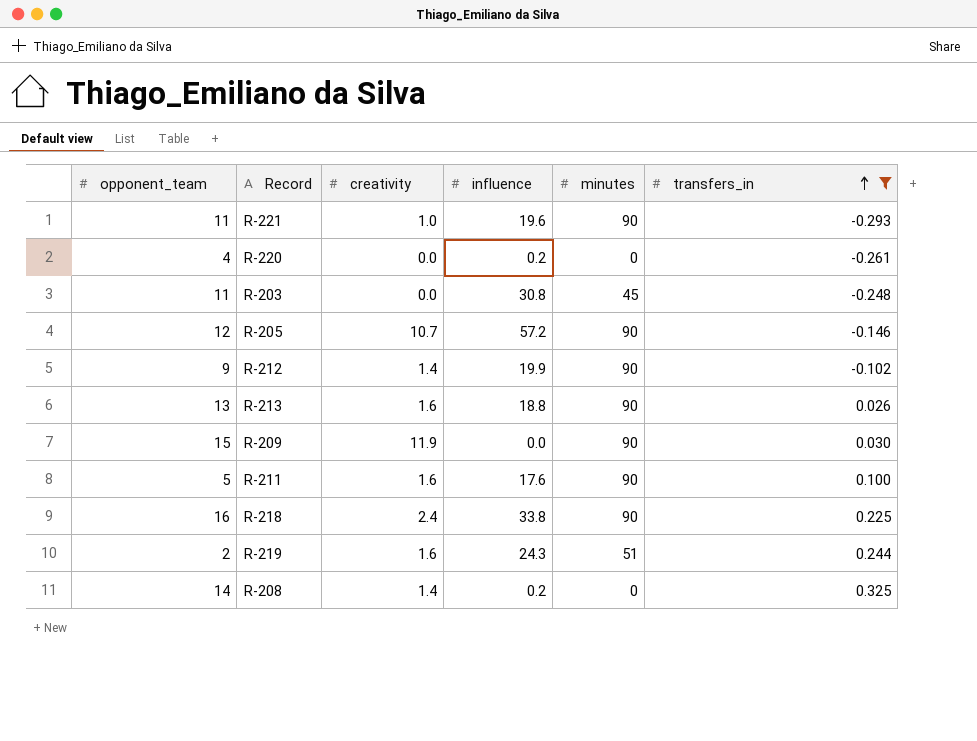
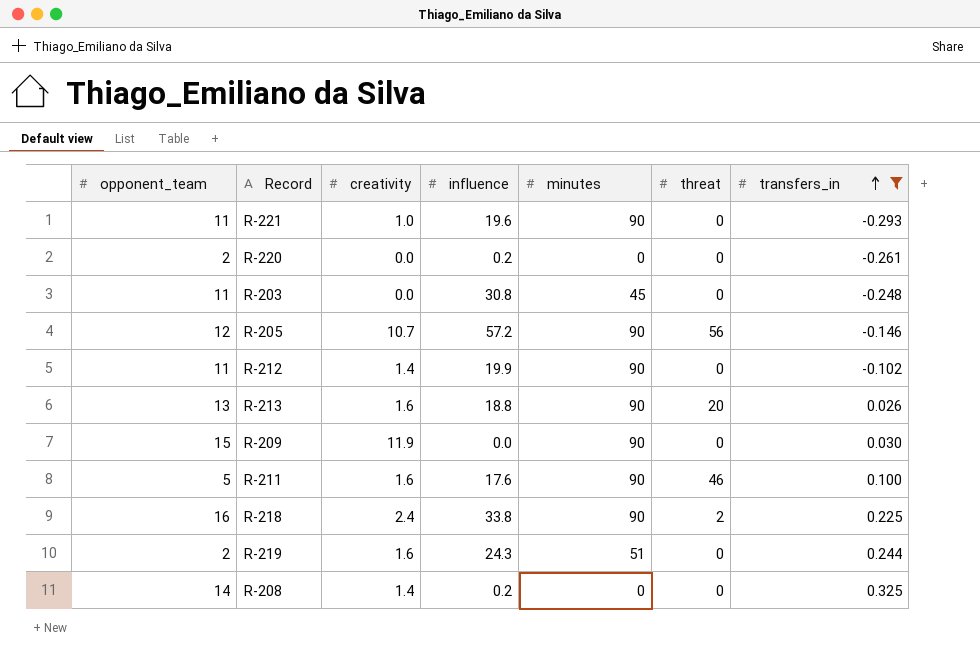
column threat | position: none -> 6
R-220 | opponent_team: 4 -> 2
R-212 | opponent_team: 9 -> 11

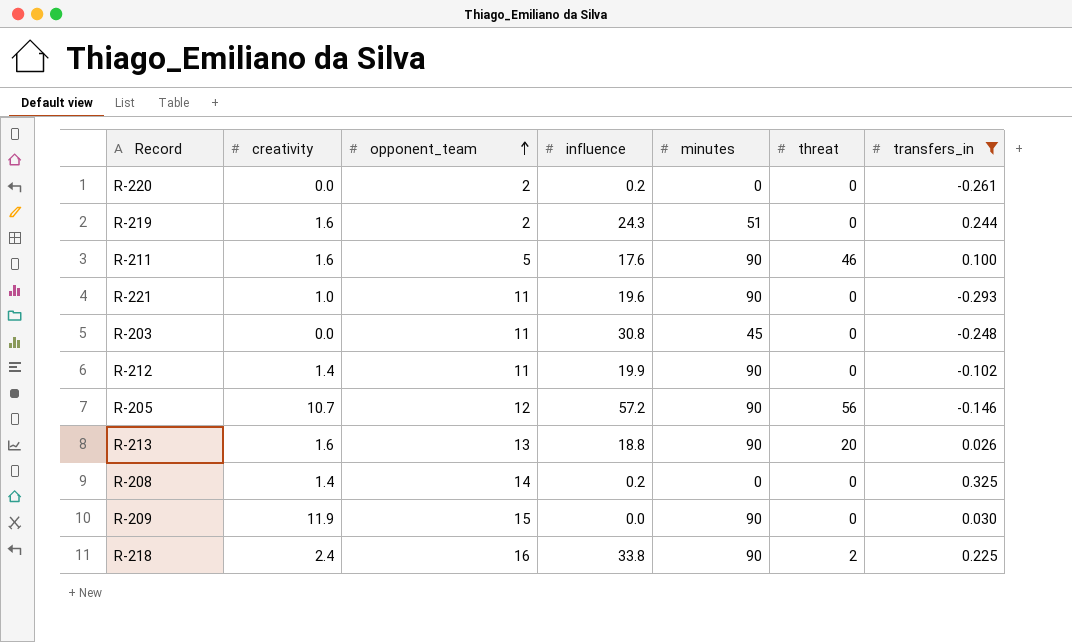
row order: transfers_in ascending -> opponent_team ascending
column opponent_team | position: 1 -> 3

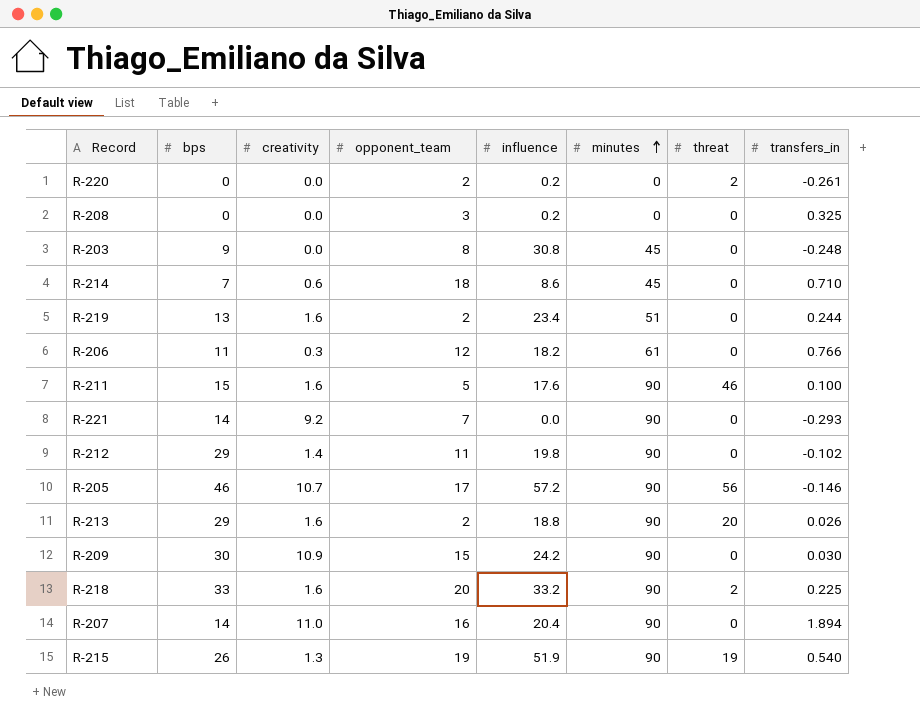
filter: transfers_in <= 0.325 -> none
row order: opponent_team ascending -> minutes ascending
column bps | position: none -> 2
R-220 | threat: 0 -> 2
R-208 | creativity: 1.4 -> 0.0
R-208 | opponent_team: 14 -> 3
R-203 | opponent_team: 11 -> 8
R-219 | influence: 24.3 -> 23.4
R-221 | creativity: 1.0 -> 9.2
R-221 | opponent_team: 11 -> 7
R-221 | influence: 19.6 -> 0.0
R-212 | influence: 19.9 -> 19.8
R-205 | opponent_team: 12 -> 17
R-213 | opponent_team: 13 -> 2
R-209 | creativity: 11.9 -> 10.9
R-209 | influence: 0.0 -> 24.2
R-218 | creativity: 2.4 -> 1.6
R-218 | opponent_team: 16 -> 20
R-218 | influence: 33.8 -> 33.2

